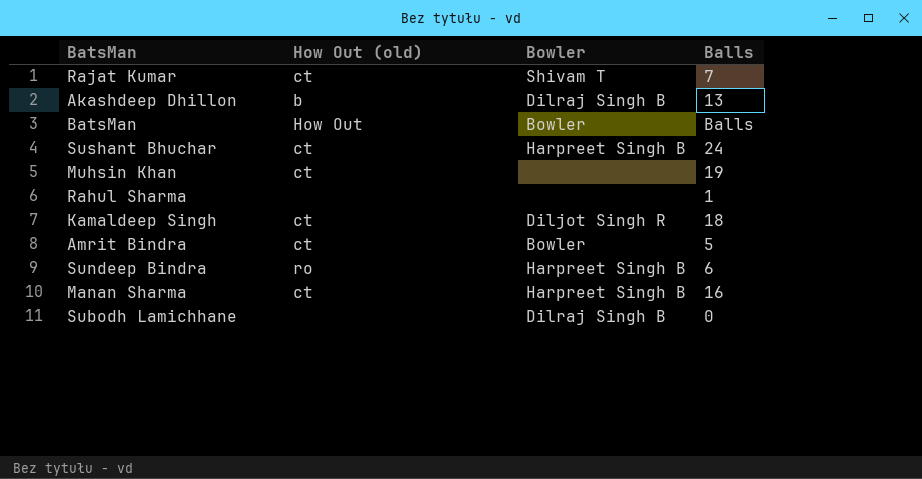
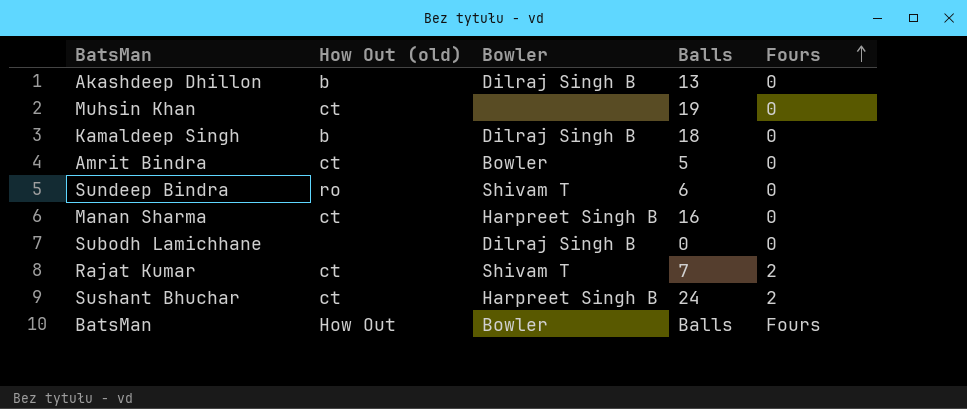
row order: none -> Fours ascending
column Fours | position: none -> 5
row Rahul Sharma: none | none | 1 -> none
Kamaldeep Singh | How Out (old): ct -> b
Kamaldeep Singh | Bowler: Diljot Singh R -> Dilraj Singh B
Sundeep Bindra | Bowler: Harpreet Singh B -> Shivam T

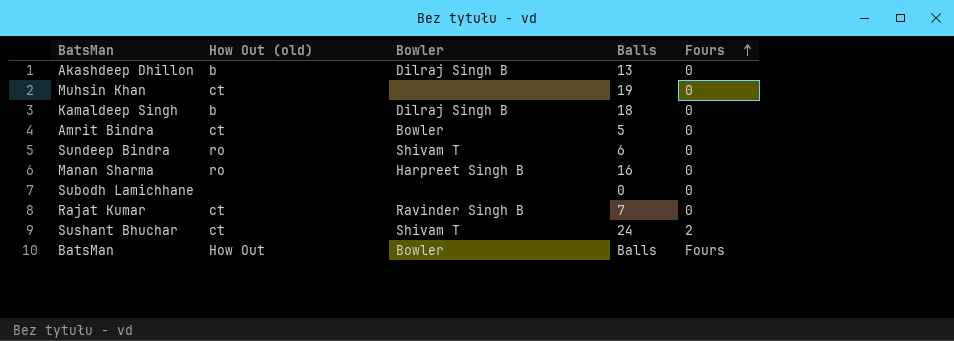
Manan Sharma | How Out (old): ct -> ro
Subodh Lamichhane | Bowler: Dilraj Singh B -> none
Rajat Kumar | Bowler: Shivam T -> Ravinder Singh B
Rajat Kumar | Fours: 2 -> 0
Sushant Bhuchar | Bowler: Harpreet Singh B -> Shivam T

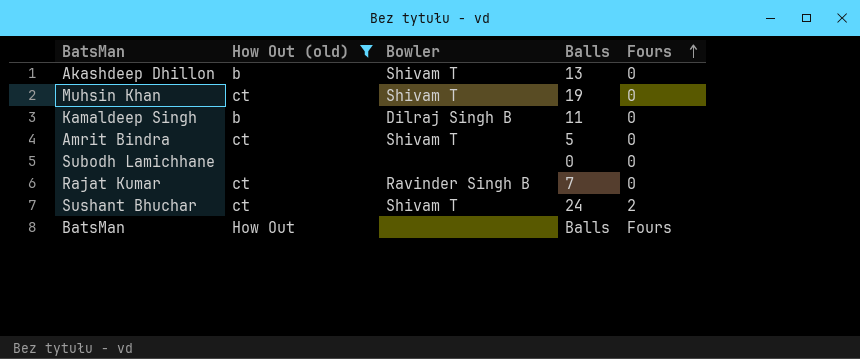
filter: none -> How Out (old) != ro
Akashdeep Dhillon | Bowler: Dilraj Singh B -> Shivam T
Muhsin Khan | Bowler: none -> Shivam T
Kamaldeep Singh | Balls: 18 -> 11
Amrit Bindra | Bowler: Bowler -> Shivam T
BatsMan | Bowler: Bowler -> none

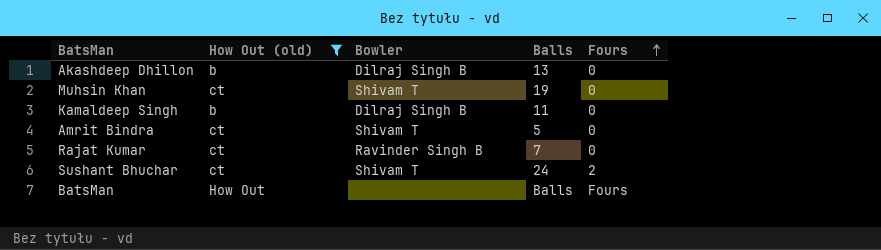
row Subodh Lamichhane: none | none | 0 | 0 -> none
Akashdeep Dhillon | Bowler: Shivam T -> Dilraj Singh B

